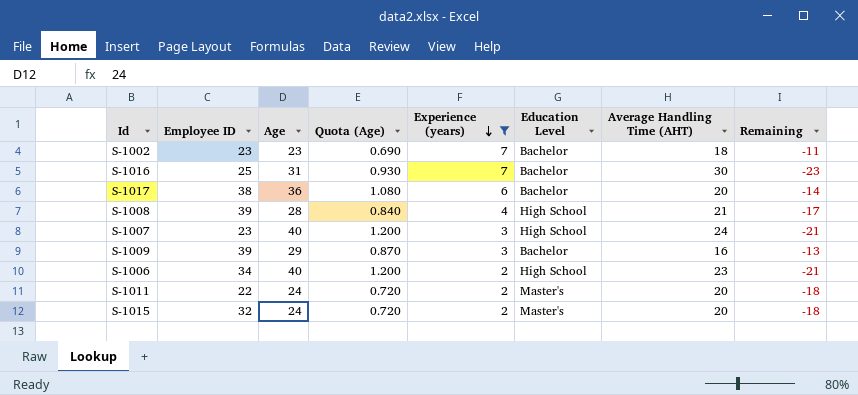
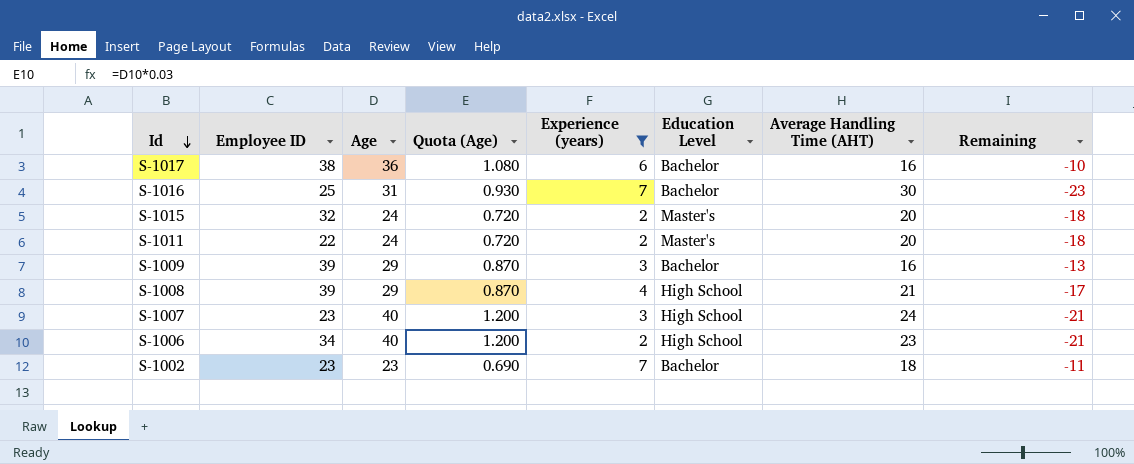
row order: Experience (years) descending -> Id descending
S-1017 | Average Handling Time (AHT): 20 -> 16
S-1017 | Remaining: -14 -> -10
S-1008 | Age: 28 -> 29
S-1008 | Quota (Age): 0.840 -> 0.870

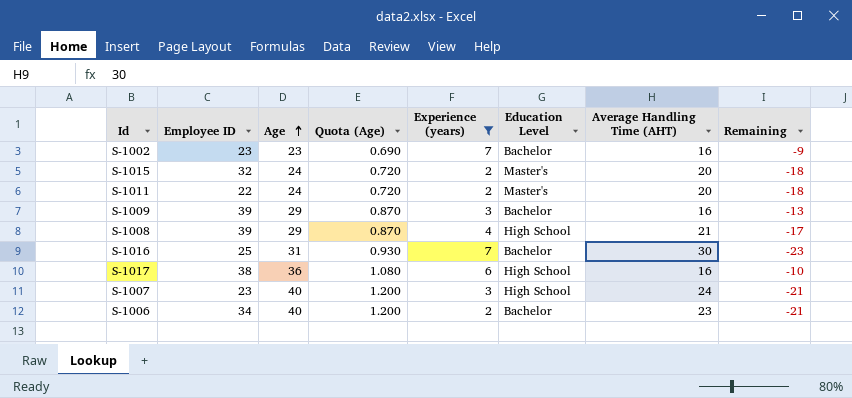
row order: Id descending -> Age ascending
S-1002 | Average Handling Time (AHT): 18 -> 16
S-1002 | Remaining: -11 -> -9
S-1017 | Education Level: Bachelor -> High School
S-1006 | Education Level: High School -> Bachelor

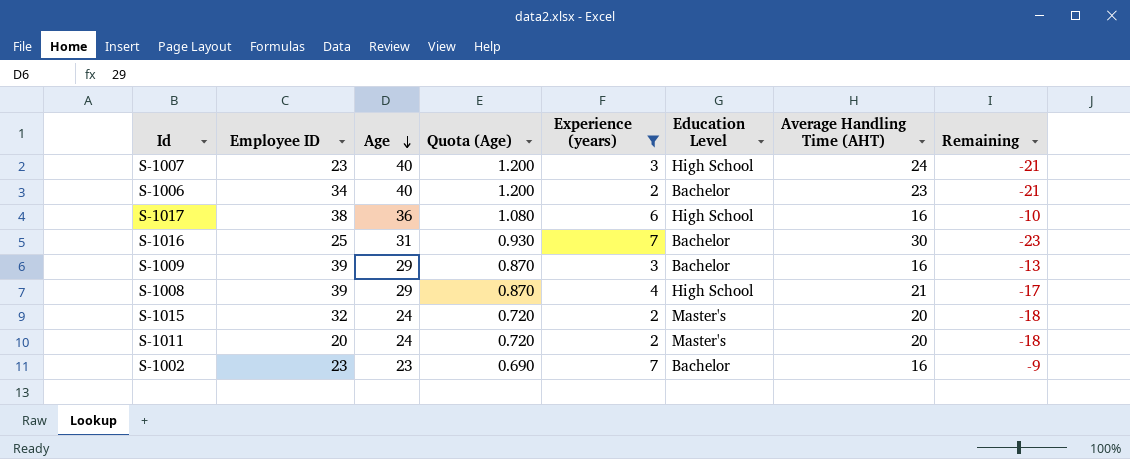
row order: Age ascending -> Age descending
S-1011 | Employee ID: 22 -> 20

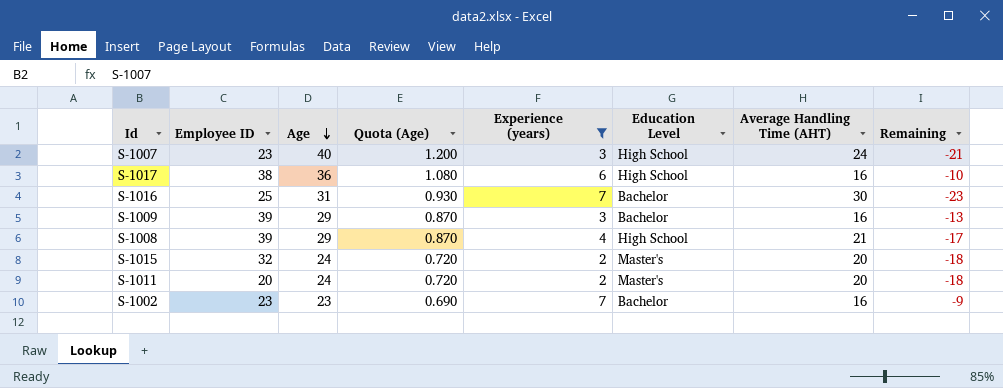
row S-1006: 34 | 40 | 1.200 | 2 | Bachelor | 23 | -21 -> none

